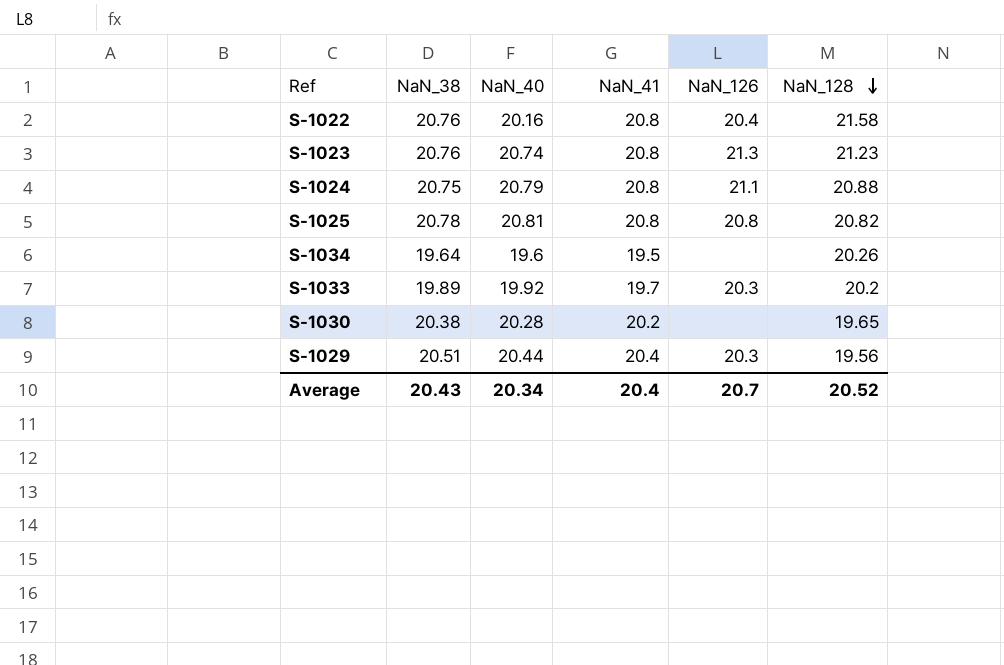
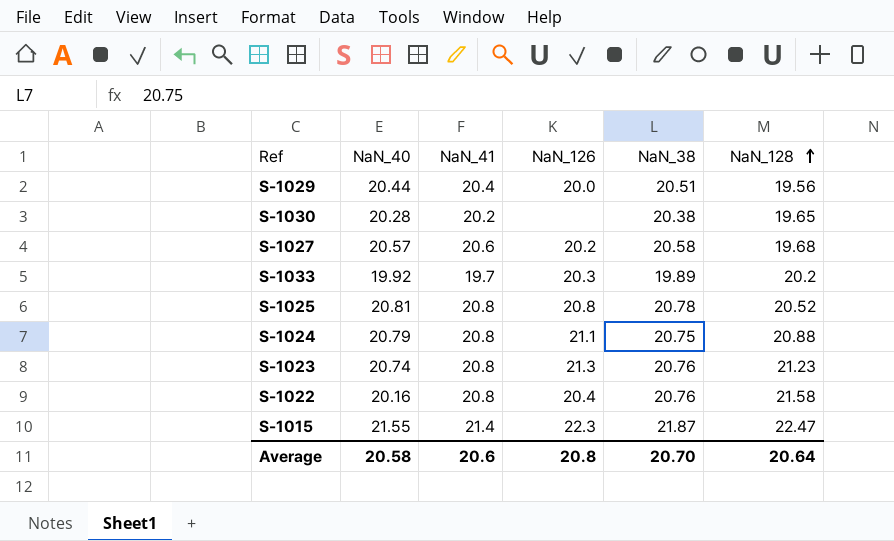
row order: NaN_128 descending -> NaN_128 ascending
column NaN_38 | position: 2 -> 5
row S-1034: 19.64 | 19.6 | 19.5 | none | 20.26 -> none
S-1029 | NaN_126: 20.3 -> 20.0
row S-1027: none -> 20.57 | 20.6 | 20.2 | 20.58 | 19.68
S-1025 | NaN_128: 20.82 -> 20.52
row S-1015: none -> 21.55 | 21.4 | 22.3 | 21.87 | 22.47
Average | NaN_40: 20.34 -> 20.58
Average | NaN_41: 20.4 -> 20.6
Average | NaN_126: 20.7 -> 20.8
Average | NaN_38: 20.43 -> 20.70
Average | NaN_128: 20.52 -> 20.64

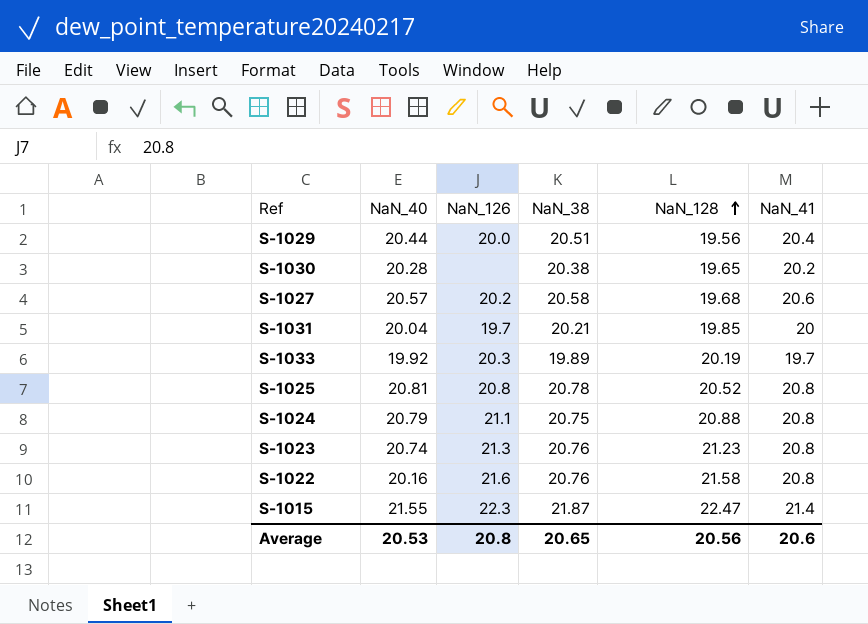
column NaN_41 | position: 3 -> 6
row S-1031: none -> 20.04 | 19.7 | 20.21 | 19.85 | 20
S-1033 | NaN_128: 20.2 -> 20.19
S-1022 | NaN_126: 20.4 -> 21.6
Average | NaN_40: 20.58 -> 20.53
Average | NaN_38: 20.70 -> 20.65
Average | NaN_128: 20.64 -> 20.56

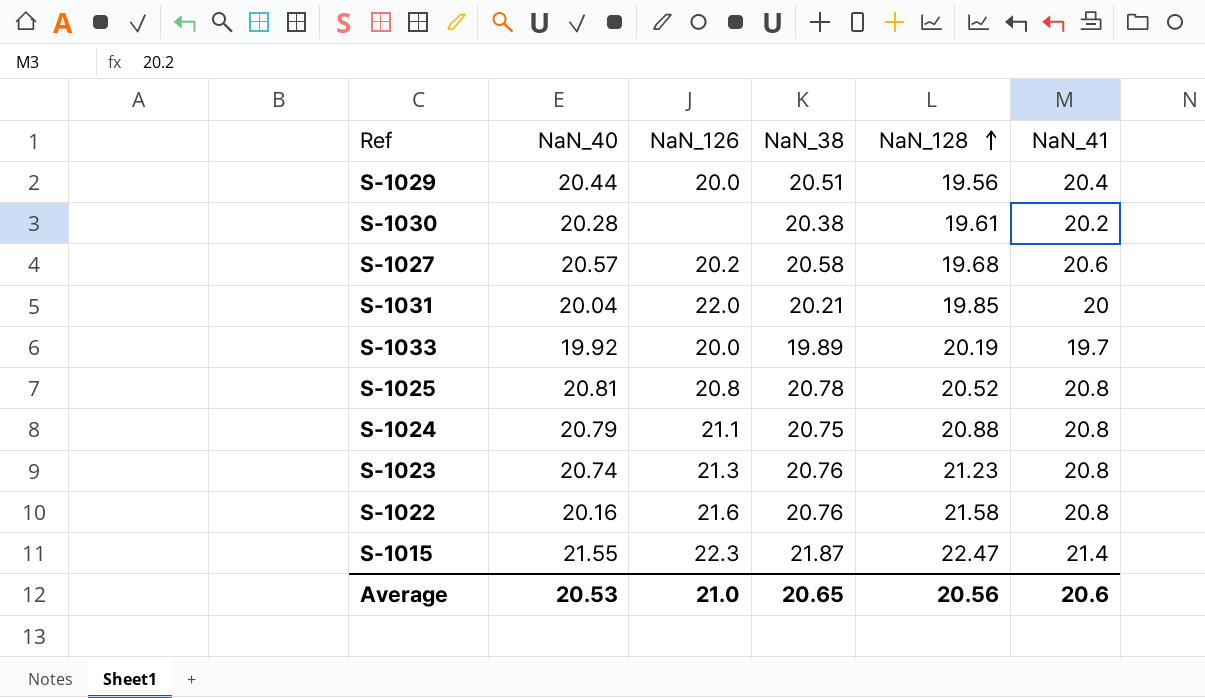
S-1030 | NaN_128: 19.65 -> 19.61
S-1031 | NaN_126: 19.7 -> 22.0
S-1033 | NaN_126: 20.3 -> 20.0
Average | NaN_126: 20.8 -> 21.0

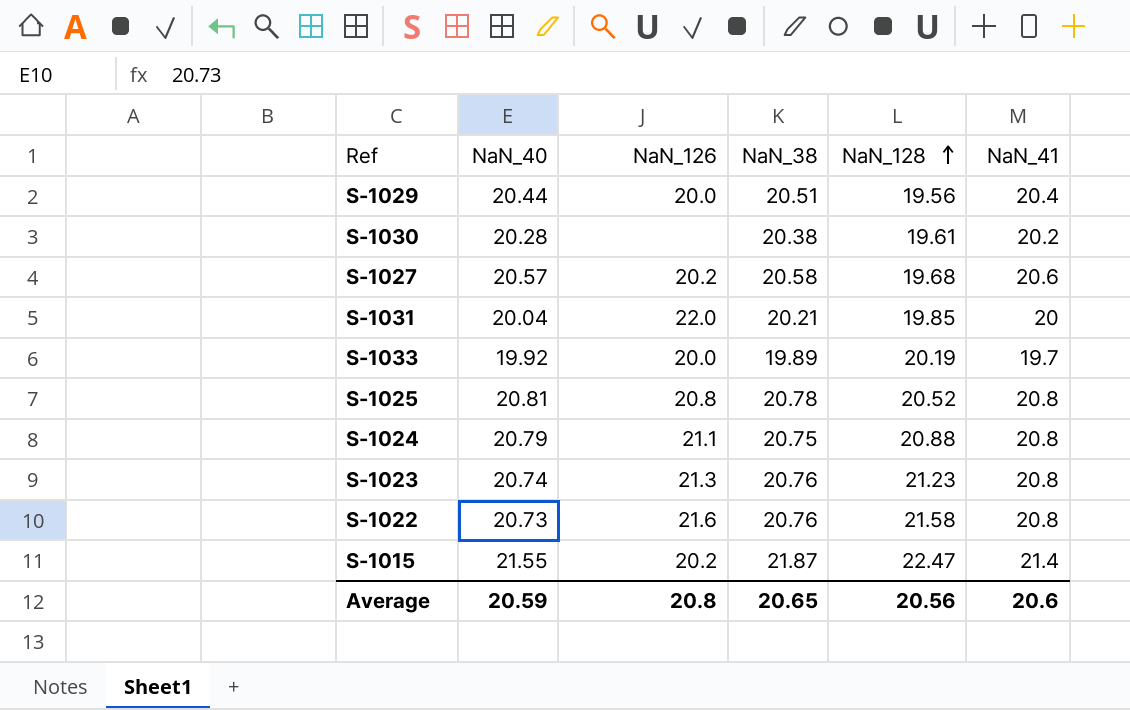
S-1022 | NaN_40: 20.16 -> 20.73
S-1015 | NaN_126: 22.3 -> 20.2
Average | NaN_40: 20.53 -> 20.59
Average | NaN_126: 21.0 -> 20.8

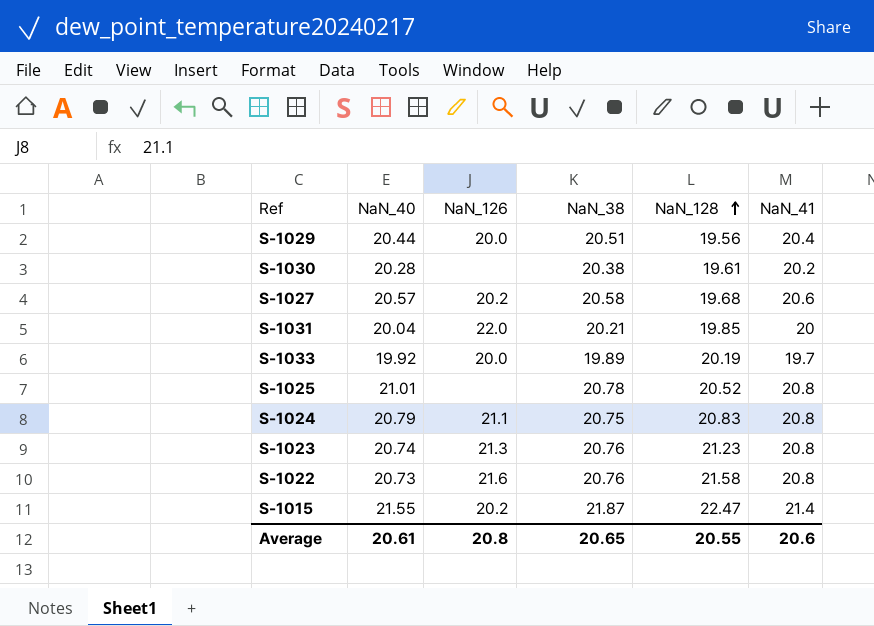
S-1025 | NaN_40: 20.81 -> 21.01
S-1025 | NaN_126: 20.8 -> none
S-1024 | NaN_128: 20.88 -> 20.83
Average | NaN_40: 20.59 -> 20.61
Average | NaN_128: 20.56 -> 20.55

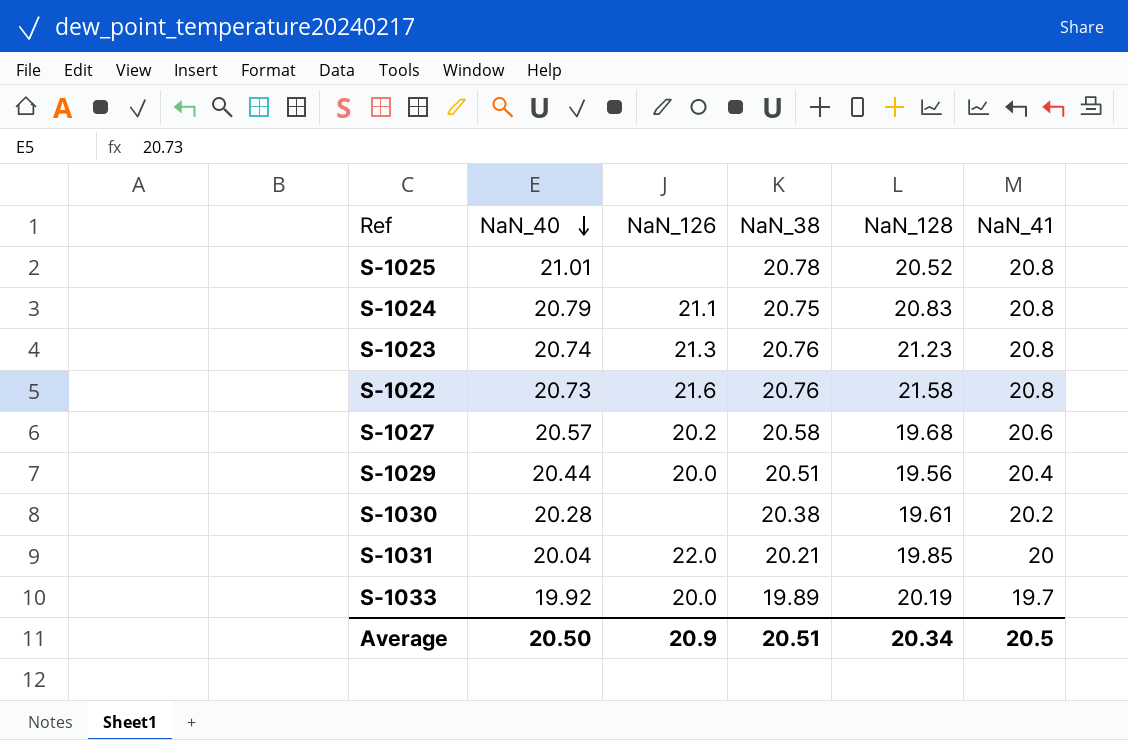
row order: NaN_128 ascending -> NaN_40 descending
row S-1015: 21.55 | 20.2 | 21.87 | 22.47 | 21.4 -> none
Average | NaN_40: 20.61 -> 20.50
Average | NaN_126: 20.8 -> 20.9
Average | NaN_38: 20.65 -> 20.51
Average | NaN_128: 20.55 -> 20.34
Average | NaN_41: 20.6 -> 20.5

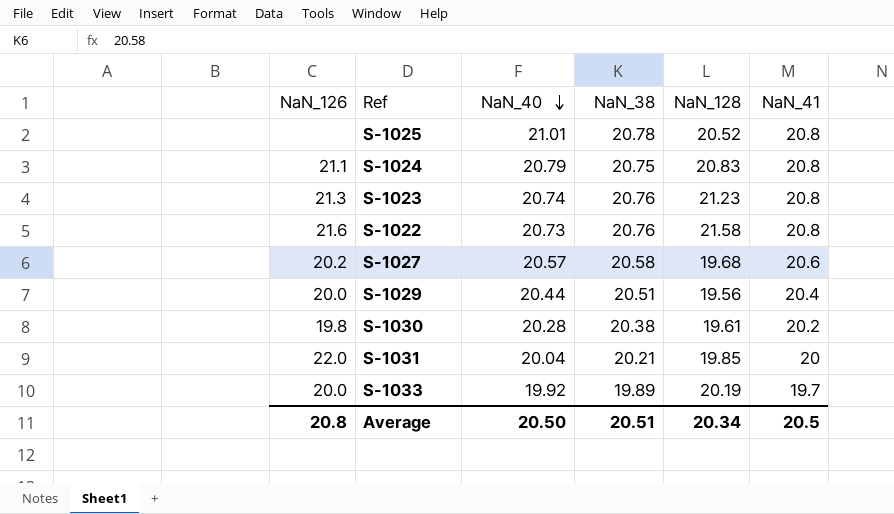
column NaN_126 | position: 3 -> 1
S-1030 | NaN_126: none -> 19.8
Average | NaN_126: 20.9 -> 20.8

